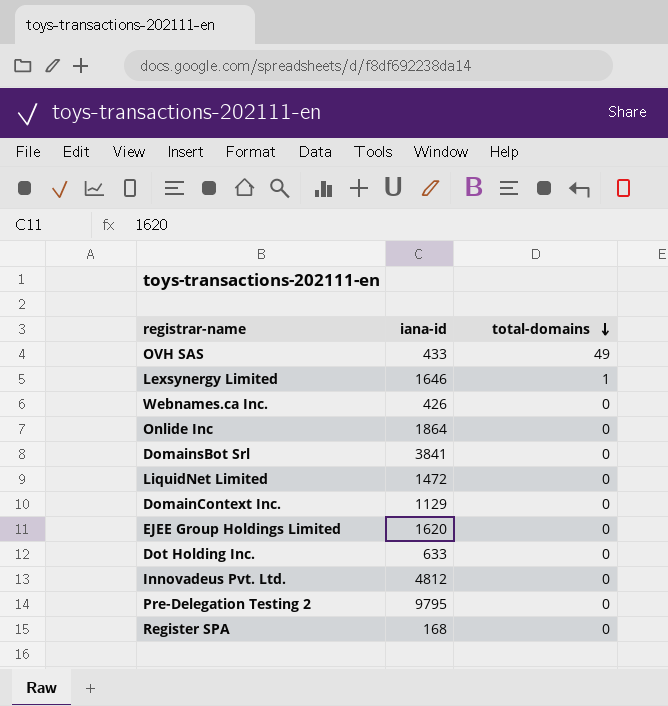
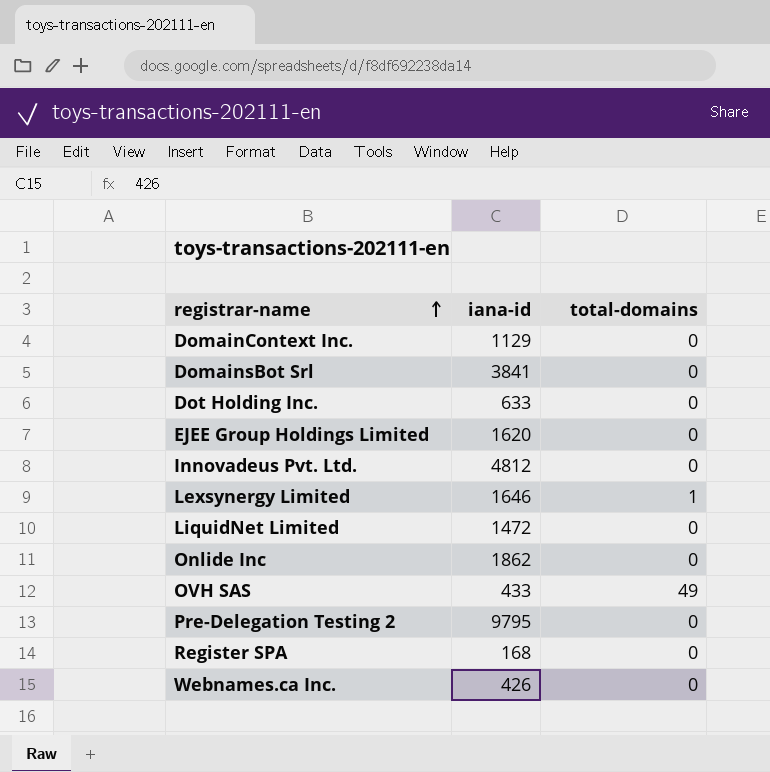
row order: total-domains descending -> registrar-name ascending
Onlide Inc | iana-id: 1864 -> 1862

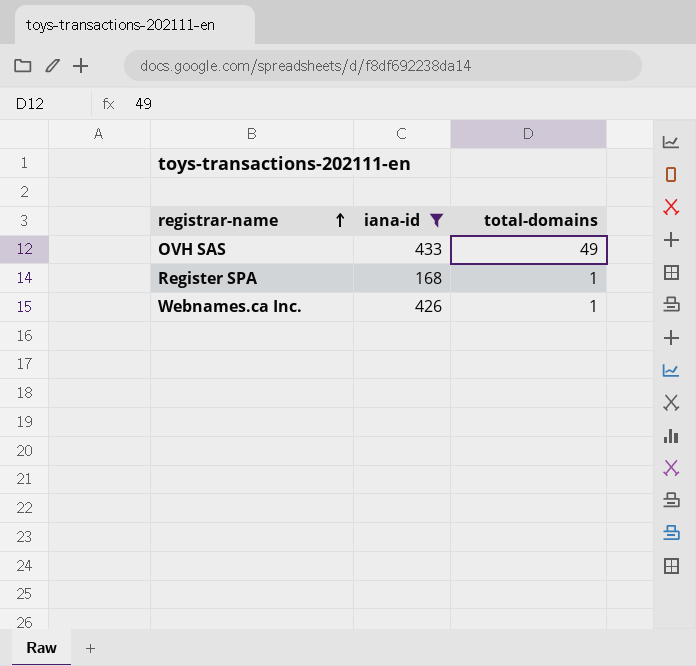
filter: none -> iana-id <= 433
Register SPA | total-domains: 0 -> 1
Webnames.ca Inc. | total-domains: 0 -> 1

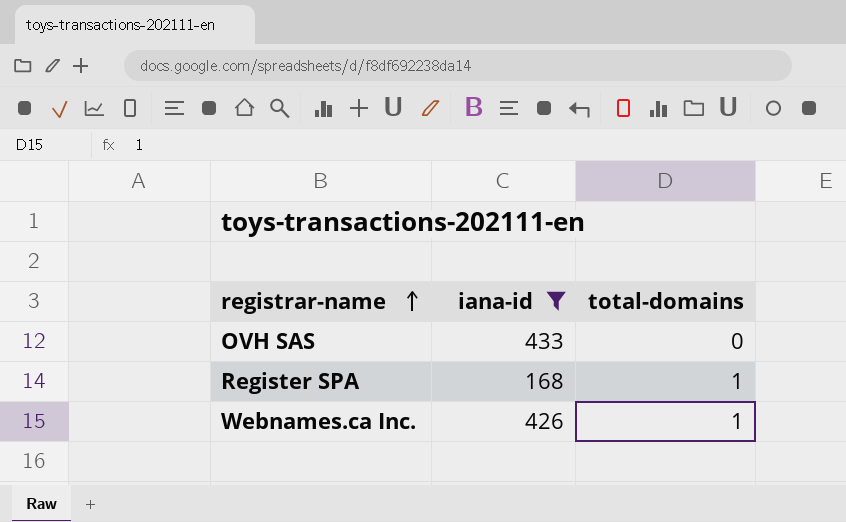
OVH SAS | total-domains: 49 -> 0

